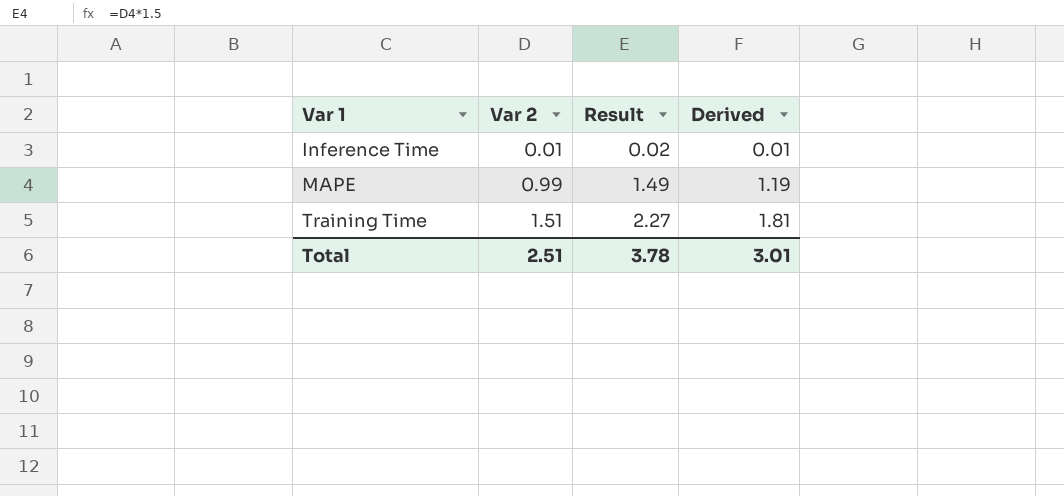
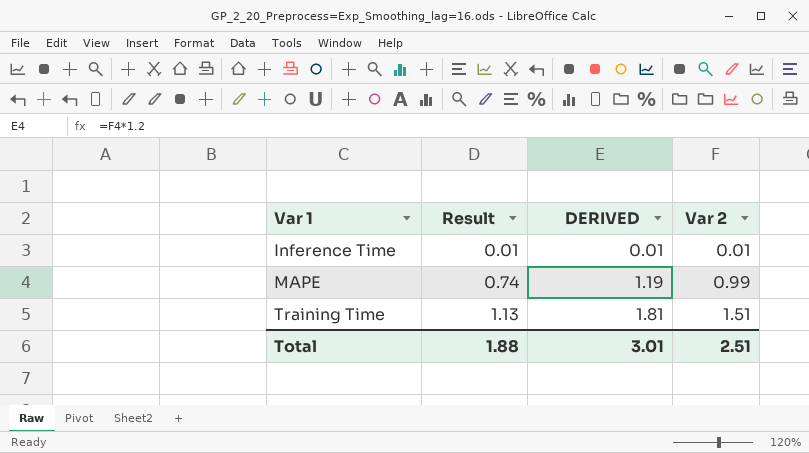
column Result | formula: [Var 2] * 1.5 -> [Var 2] * 0.75
column name: Derived -> DERIVED
column Var 2 | position: 2 -> 4
Total | Result: 3.78 -> 1.88

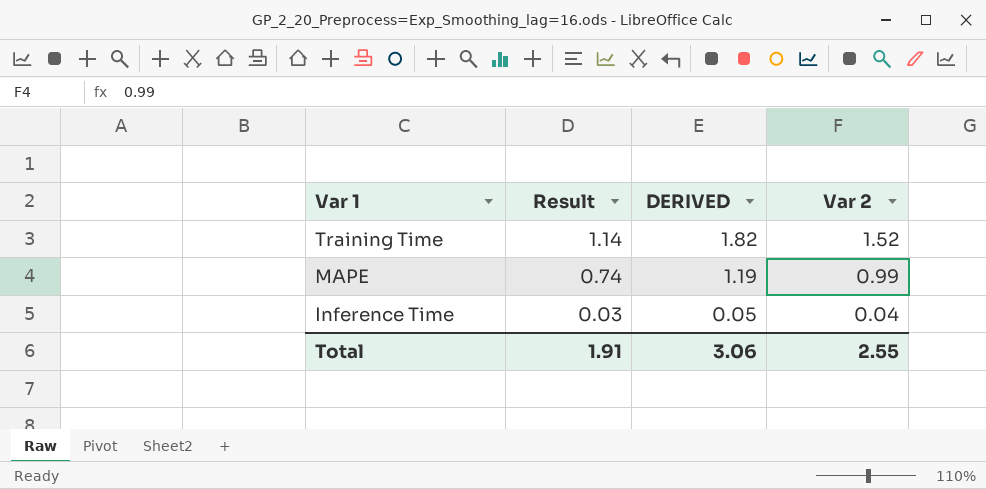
row order: Var 1 ascending -> Var 1 descending
Training Time | Result: 1.13 -> 1.14
Training Time | DERIVED: 1.81 -> 1.82
Training Time | Var 2: 1.51 -> 1.52
Inference Time | Result: 0.01 -> 0.03
Inference Time | DERIVED: 0.01 -> 0.05
Inference Time | Var 2: 0.01 -> 0.04
Total | Result: 1.88 -> 1.91
Total | DERIVED: 3.01 -> 3.06
Total | Var 2: 2.51 -> 2.55

